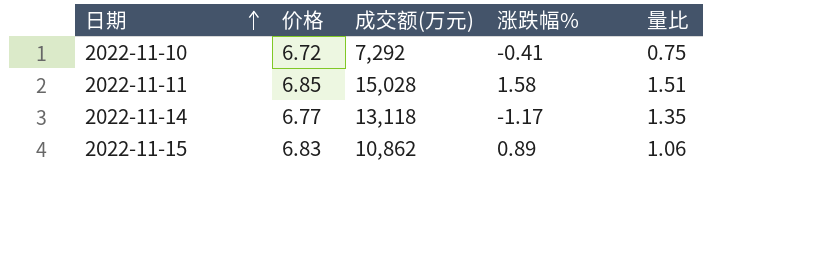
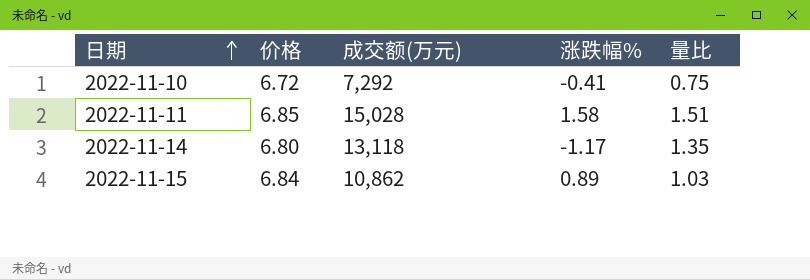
2022-11-14 | 价格: 6.77 -> 6.80
2022-11-15 | 价格: 6.83 -> 6.84
2022-11-15 | 量比: 1.06 -> 1.03

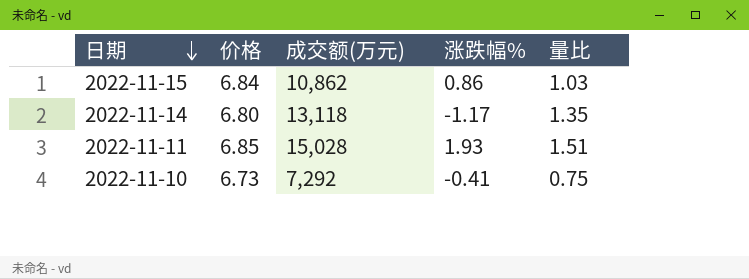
row order: 日期 ascending -> 日期 descending
2022-11-15 | 涨跌幅%: 0.89 -> 0.86
2022-11-11 | 涨跌幅%: 1.58 -> 1.93
2022-11-10 | 价格: 6.72 -> 6.73

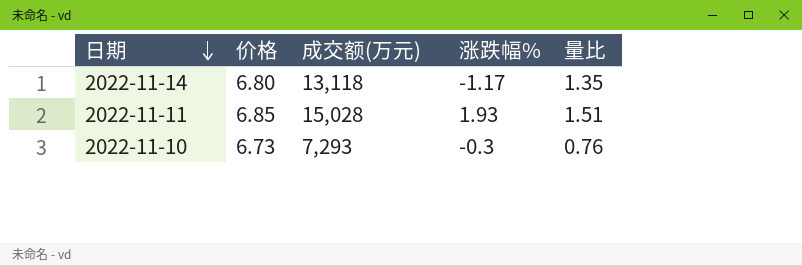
row 2022-11-15: 6.84 | 10,862 | 0.86 | 1.03 -> none
2022-11-10 | 成交额(万元): 7,292 -> 7,293
2022-11-10 | 涨跌幅%: -0.41 -> -0.3
2022-11-10 | 量比: 0.75 -> 0.76

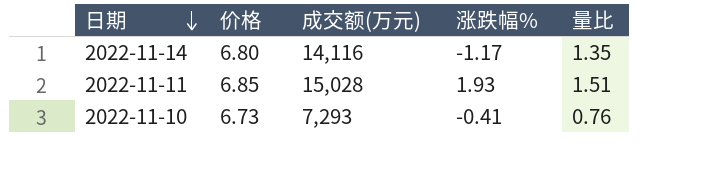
2022-11-14 | 成交额(万元): 13,118 -> 14,116
2022-11-10 | 涨跌幅%: -0.3 -> -0.41

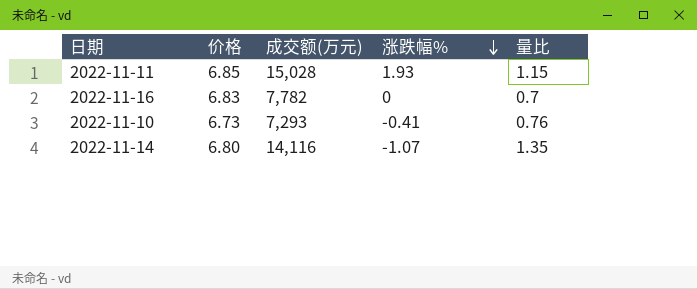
row order: 日期 descending -> 涨跌幅% descending
2022-11-11 | 量比: 1.51 -> 1.15
row 2022-11-16: none -> 6.83 | 7,782 | 0 | 0.7
2022-11-14 | 涨跌幅%: -1.17 -> -1.07

